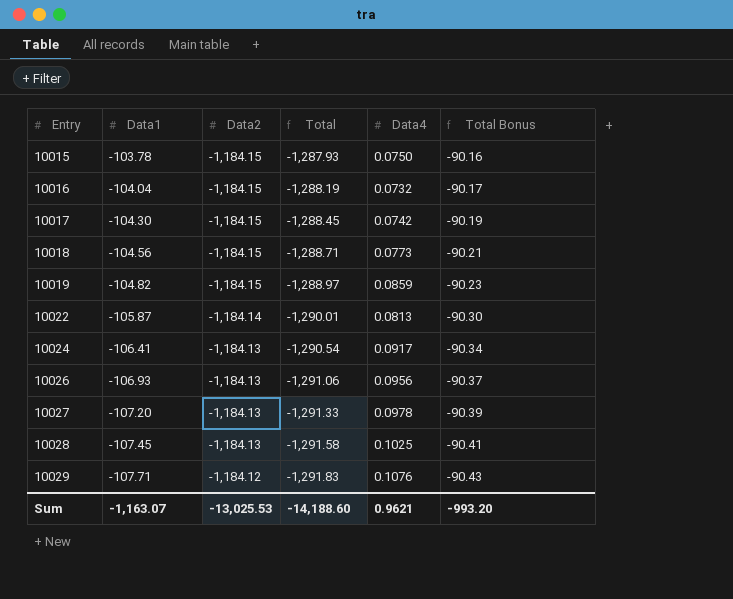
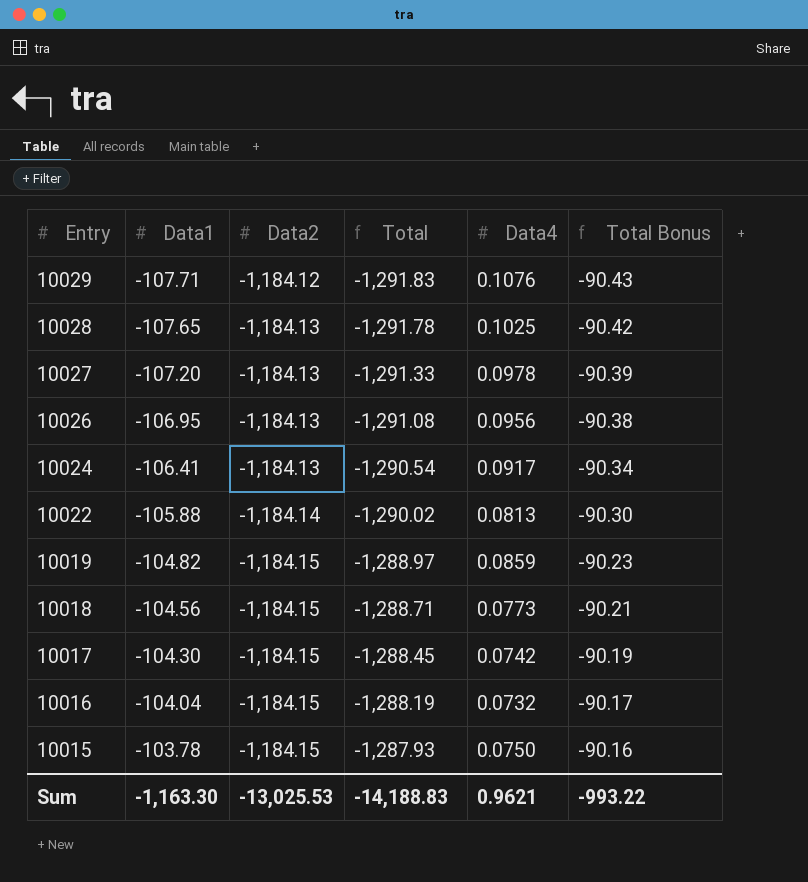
row order: Entry ascending -> Entry descending
10028 | Data1: -107.45 -> -107.65
10028 | Total: -1,291.58 -> -1,291.78
10028 | Total Bonus: -90.41 -> -90.42
10026 | Data1: -106.93 -> -106.95
10026 | Total: -1,291.06 -> -1,291.08
10026 | Total Bonus: -90.37 -> -90.38
10022 | Data1: -105.87 -> -105.88
10022 | Total: -1,290.01 -> -1,290.02
Sum | Data1: -1,163.07 -> -1,163.30
Sum | Total: -14,188.60 -> -14,188.83
Sum | Total Bonus: -993.20 -> -993.22

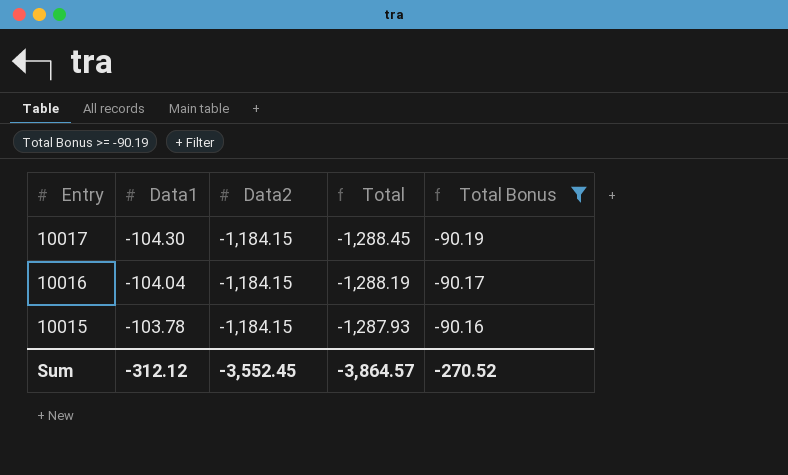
filter: none -> Total Bonus >= -90.19
column Data4 | position: 5 -> none
Sum | Data1: -1,163.30 -> -312.12
Sum | Data2: -13,025.53 -> -3,552.45
Sum | Total: -14,188.83 -> -3,864.57
Sum | Total Bonus: -993.22 -> -270.52

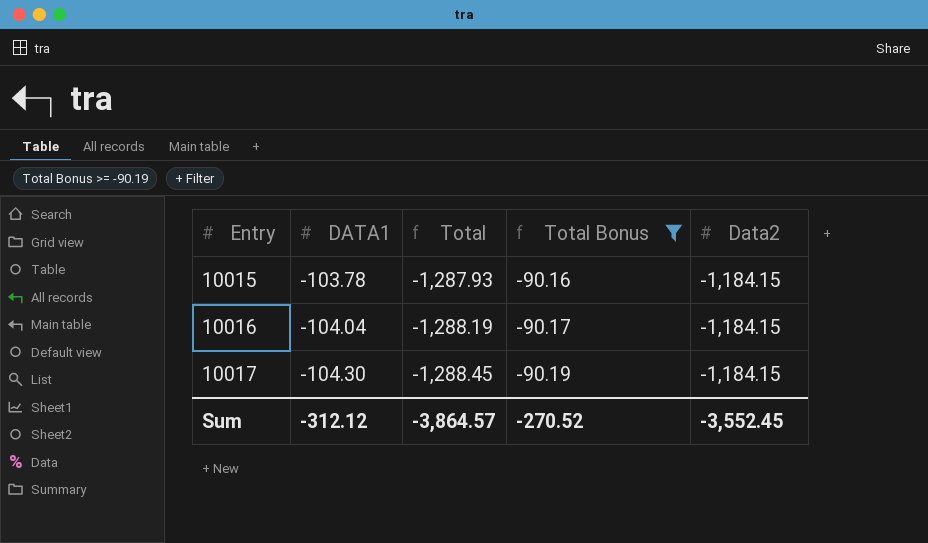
row order: Entry descending -> Entry ascending
column name: Data1 -> DATA1
column Data2 | position: 3 -> 5

